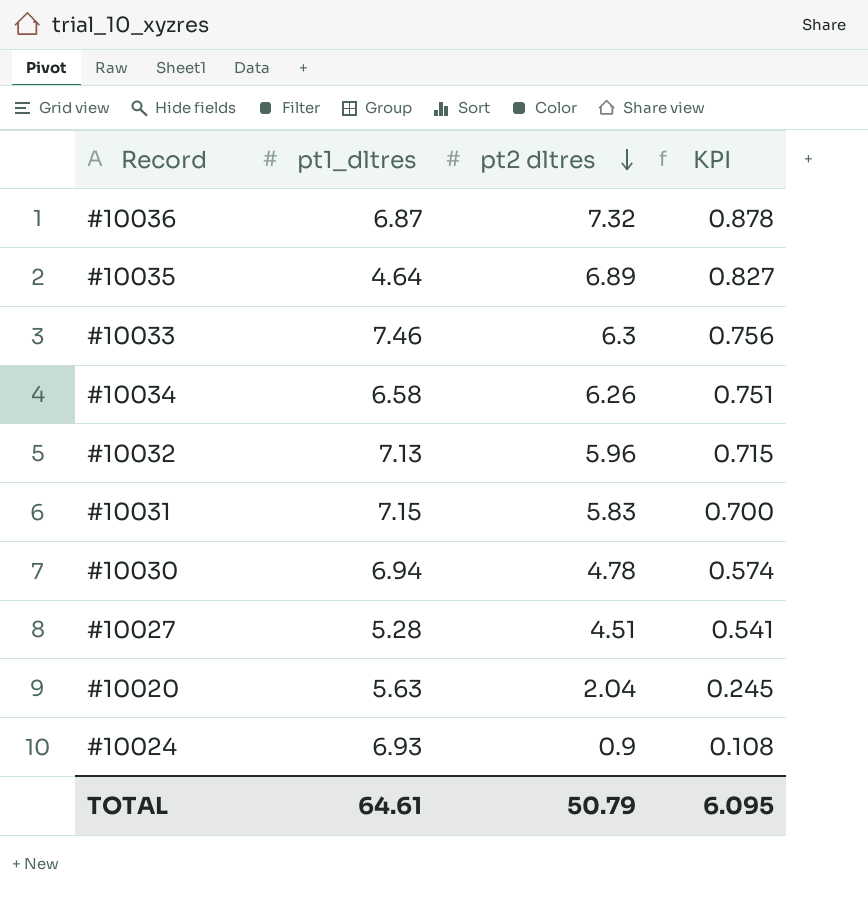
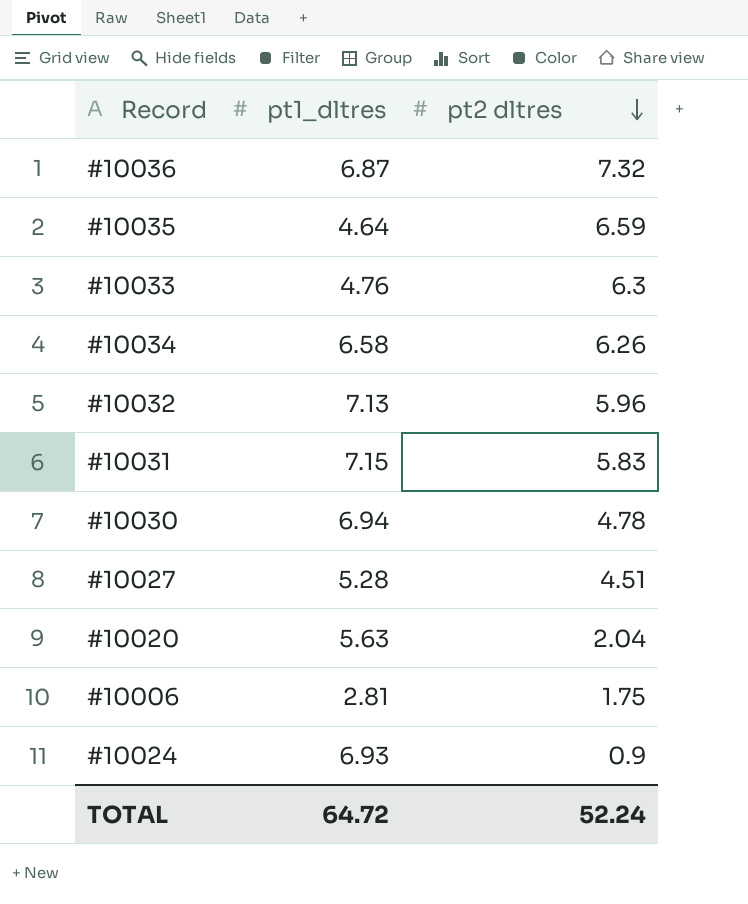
column KPI | formula: [pt2 dltres] * 0.12 -> none
#10035 | pt2 dltres: 6.89 -> 6.59
#10033 | pt1_dltres: 7.46 -> 4.76
row #10006: none -> 2.81 | 1.75
TOTAL | pt1_dltres: 64.61 -> 64.72
TOTAL | pt2 dltres: 50.79 -> 52.24

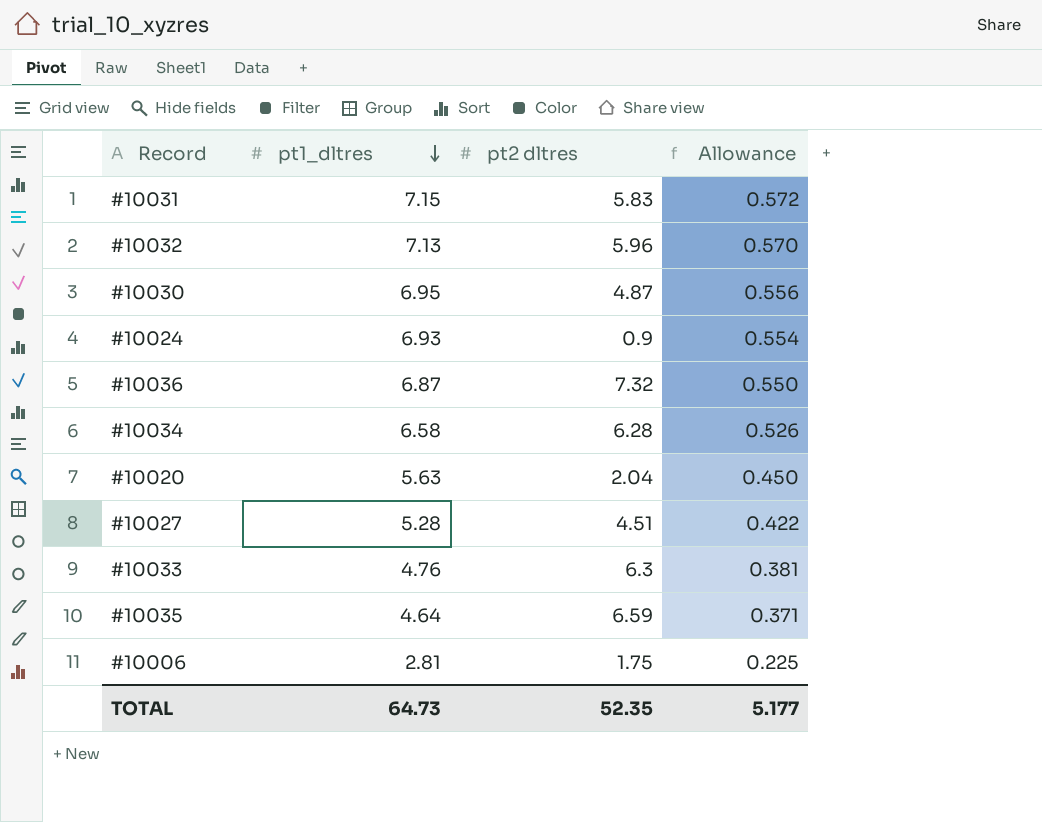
row order: pt2 dltres descending -> pt1_dltres descending
column Allowance | formula: none -> [pt1_dltres] * 0.08
#10030 | pt1_dltres: 6.94 -> 6.95
#10030 | pt2 dltres: 4.78 -> 4.87
#10034 | pt2 dltres: 6.26 -> 6.28
TOTAL | pt1_dltres: 64.72 -> 64.73
TOTAL | pt2 dltres: 52.24 -> 52.35

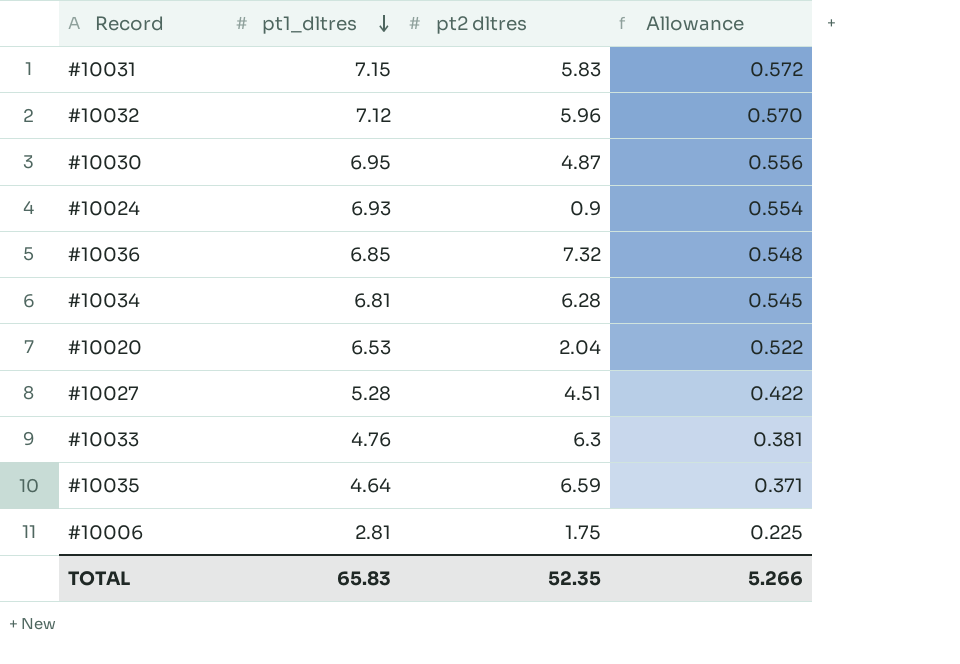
#10032 | pt1_dltres: 7.13 -> 7.12
#10036 | pt1_dltres: 6.87 -> 6.85
#10036 | Allowance: 0.550 -> 0.548
#10034 | pt1_dltres: 6.58 -> 6.81
#10034 | Allowance: 0.526 -> 0.545
#10020 | pt1_dltres: 5.63 -> 6.53
#10020 | Allowance: 0.450 -> 0.522
TOTAL | pt1_dltres: 64.73 -> 65.83
TOTAL | Allowance: 5.177 -> 5.266

